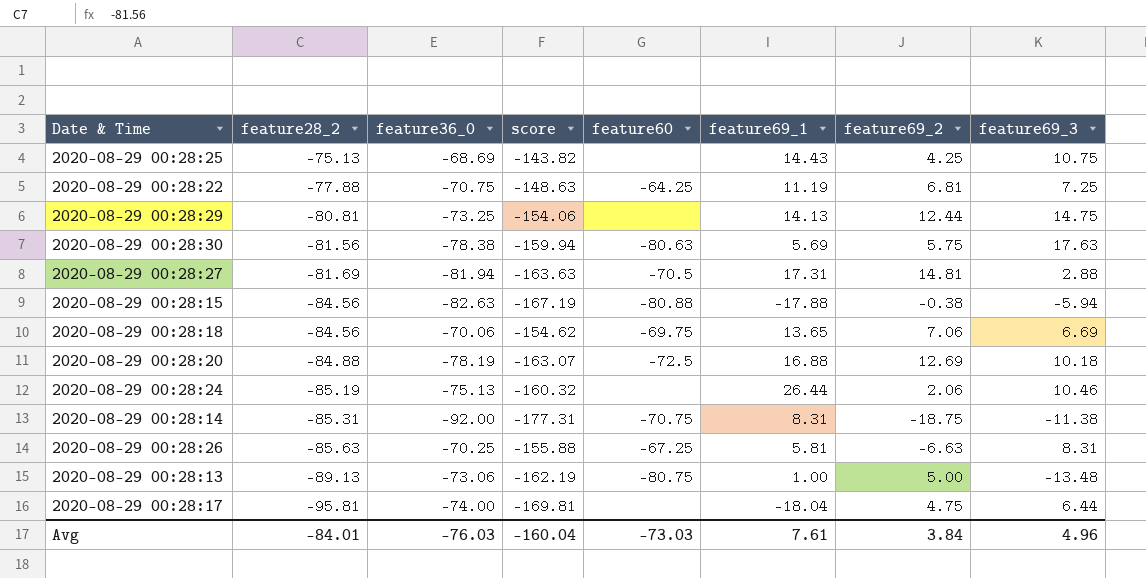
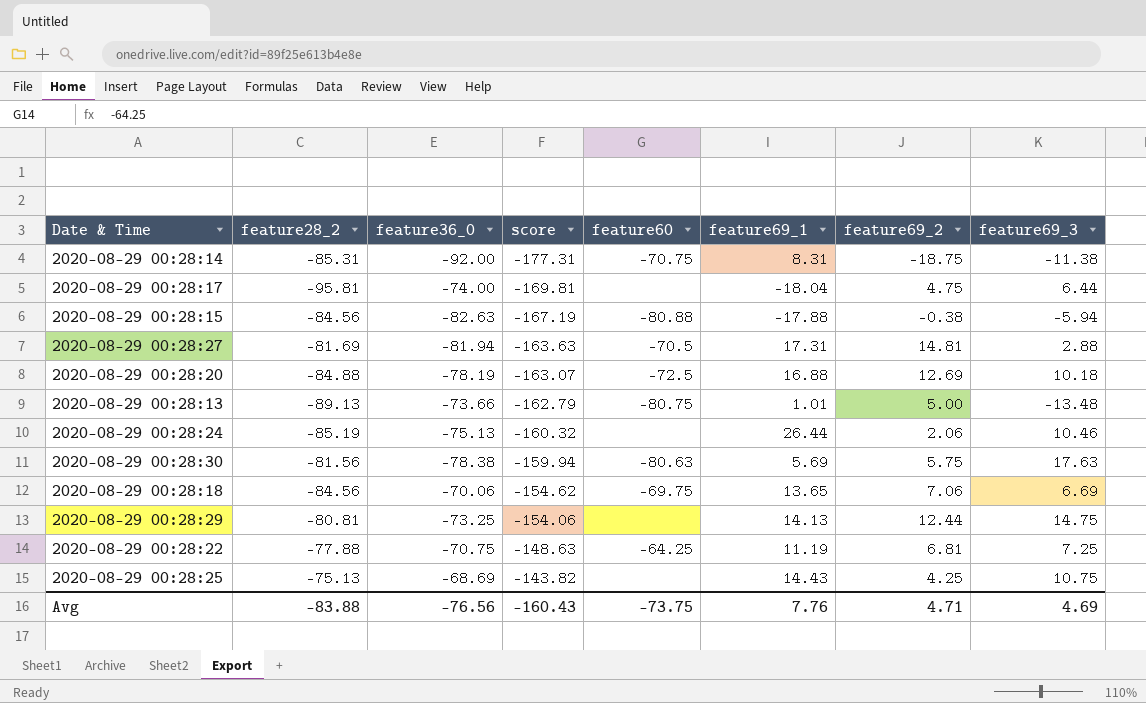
row order: feature28_2 descending -> score ascending
row 2020-08-29 00:28:26: -85.63 | -70.25 | -155.88 | -67.25 | 5.81 | -6.63 | 8.31 -> none
2020-08-29 00:28:13 | feature36_0: -73.06 -> -73.66
2020-08-29 00:28:13 | score: -162.19 -> -162.79
2020-08-29 00:28:13 | feature69_1: 1.00 -> 1.01
Avg | feature28_2: -84.01 -> -83.88
Avg | feature36_0: -76.03 -> -76.56
Avg | score: -160.04 -> -160.43
Avg | feature60: -73.03 -> -73.75
Avg | feature69_1: 7.61 -> 7.76
Avg | feature69_2: 3.84 -> 4.71
Avg | feature69_3: 4.96 -> 4.69

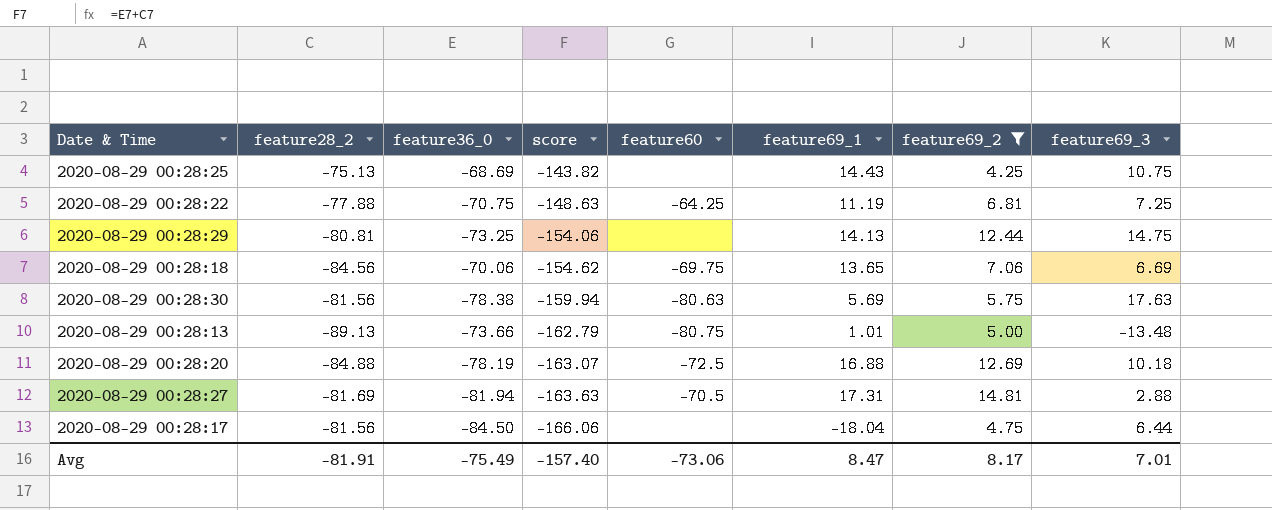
filter: none -> feature69_2 >= 4.25
row order: score ascending -> score descending
2020-08-29 00:28:17 | feature28_2: -95.81 -> -81.56
2020-08-29 00:28:17 | feature36_0: -74.00 -> -84.50
2020-08-29 00:28:17 | score: -169.81 -> -166.06
Avg | feature28_2: -83.88 -> -81.91
Avg | feature36_0: -76.56 -> -75.49
Avg | score: -160.43 -> -157.40
Avg | feature60: -73.75 -> -73.06
Avg | feature69_1: 7.76 -> 8.47
Avg | feature69_2: 4.71 -> 8.17
Avg | feature69_3: 4.69 -> 7.01

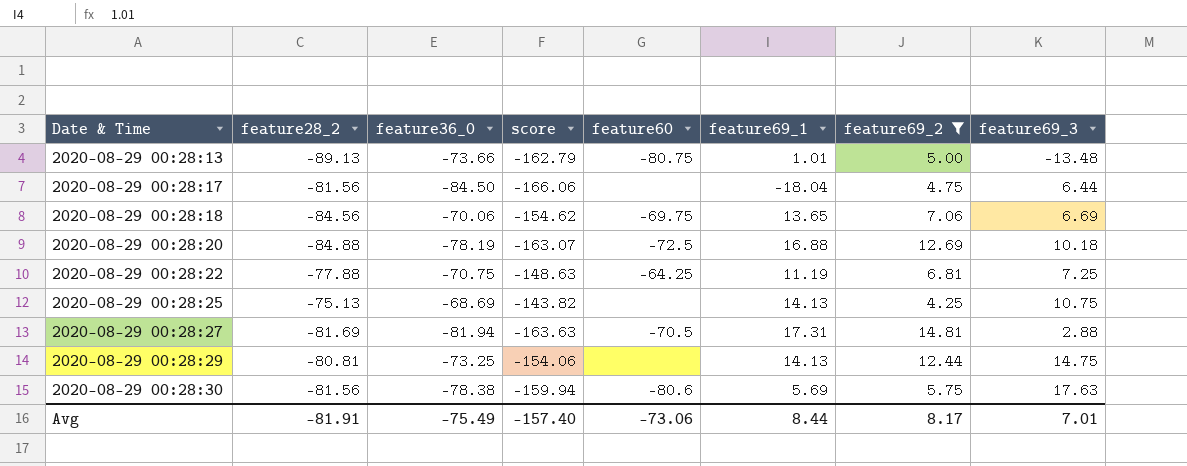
row order: score descending -> Date & Time ascending
2020-08-29 00:28:25 | feature69_1: 14.43 -> 14.13
2020-08-29 00:28:30 | feature60: -80.63 -> -80.6
Avg | feature69_1: 8.47 -> 8.44

